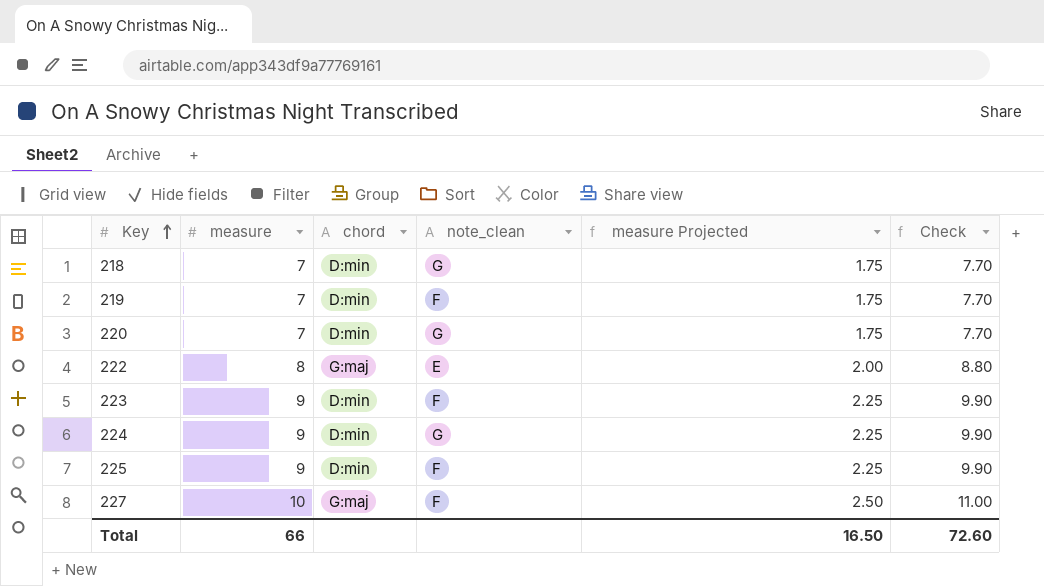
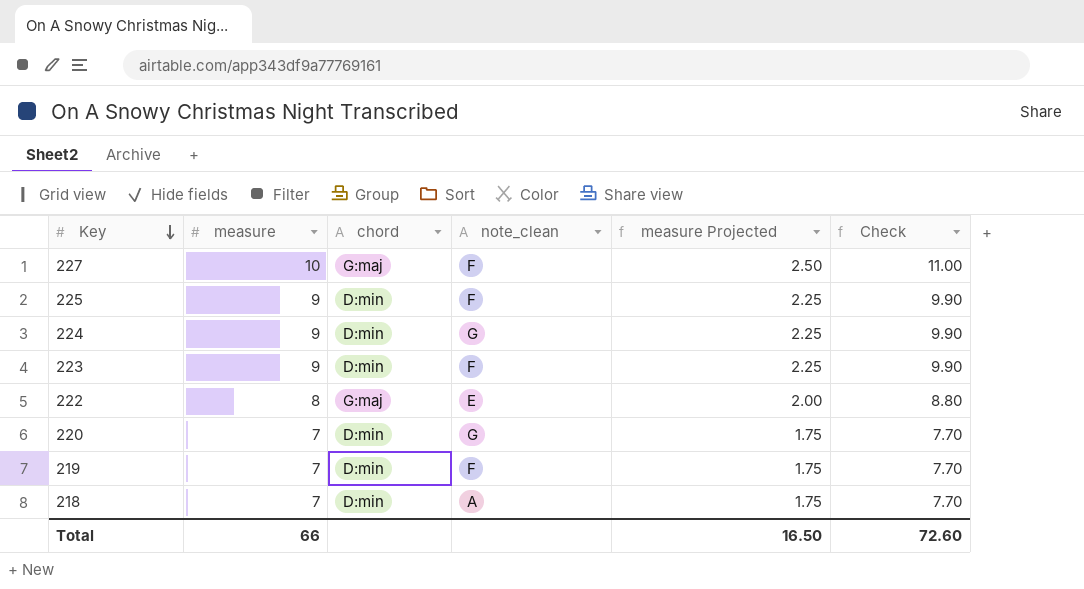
row order: Key ascending -> Key descending
218 | note_clean: G -> A

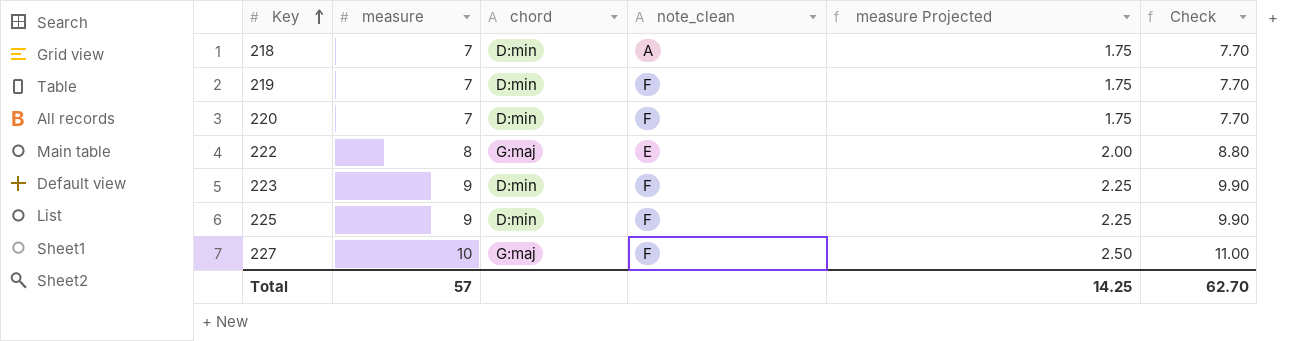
row order: Key descending -> Key ascending
row 224: 9 | D:min | G | 2.25 | 9.90 -> none
220 | note_clean: G -> F
Total | measure: 66 -> 57
Total | measure Projected: 16.50 -> 14.25
Total | Check: 72.60 -> 62.70

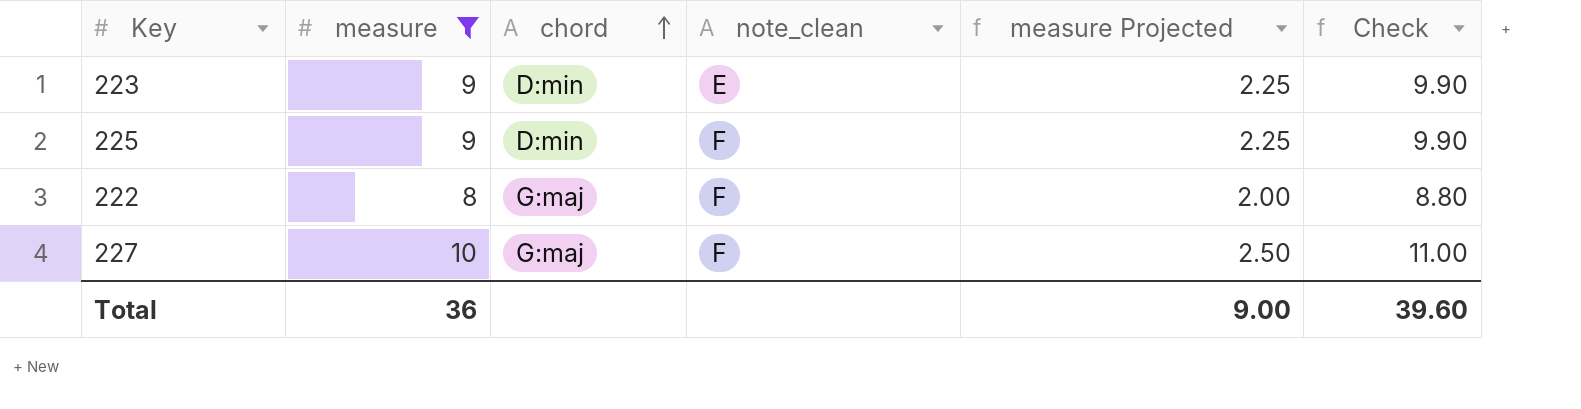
filter: none -> measure != 7
row order: Key ascending -> chord ascending
223 | note_clean: F -> E
222 | note_clean: E -> F
Total | measure: 57 -> 36
Total | measure Projected: 14.25 -> 9.00
Total | Check: 62.70 -> 39.60

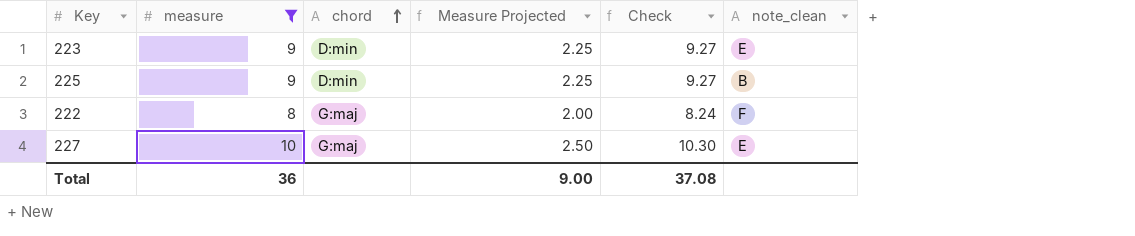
column name: measure Projected -> Measure Projected
column Check | formula: [measure] * 1.1 -> [measure] * 1.03
column note_clean | position: 4 -> 6
225 | note_clean: F -> B
227 | note_clean: F -> E
Total | Check: 39.60 -> 37.08

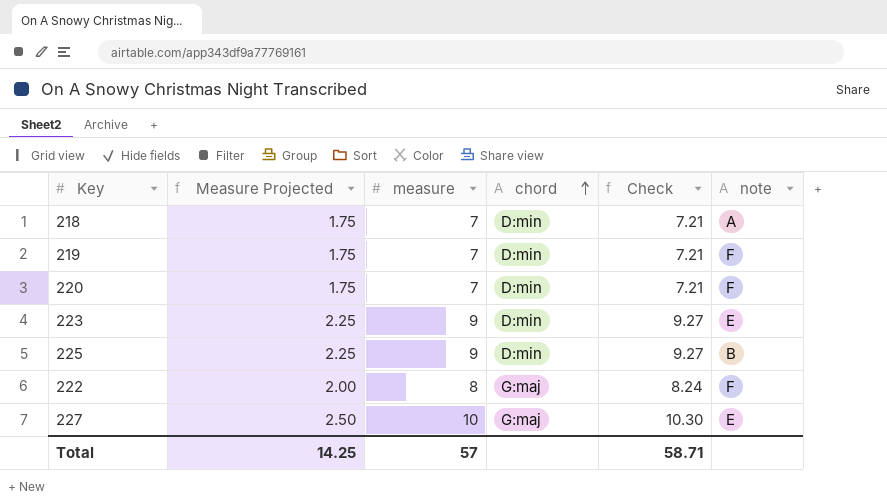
filter: measure != 7 -> none
column Measure Projected | position: 4 -> 2
column name: note_clean -> note
Total | Measure Projected: 9.00 -> 14.25
Total | measure: 36 -> 57
Total | Check: 37.08 -> 58.71

